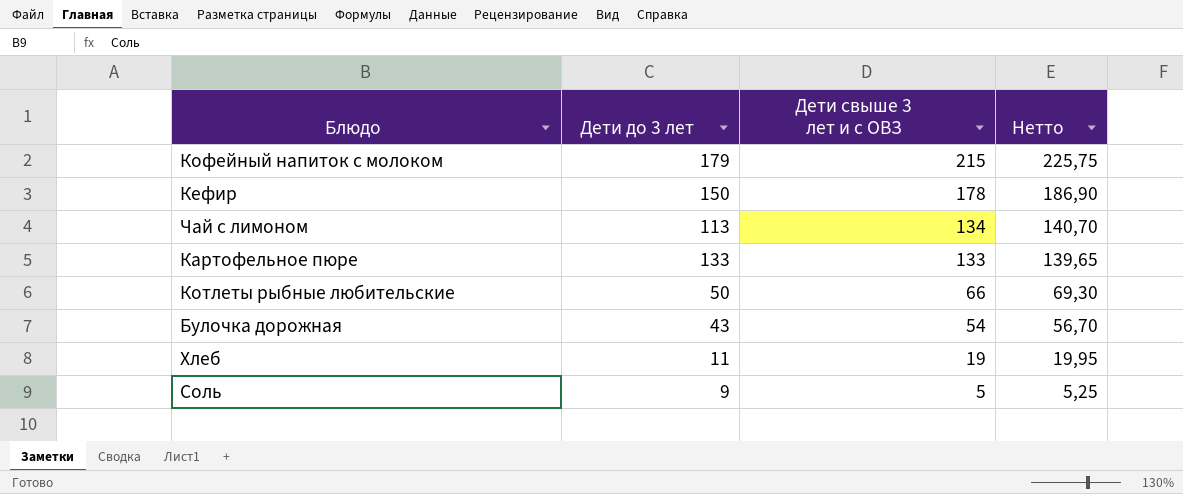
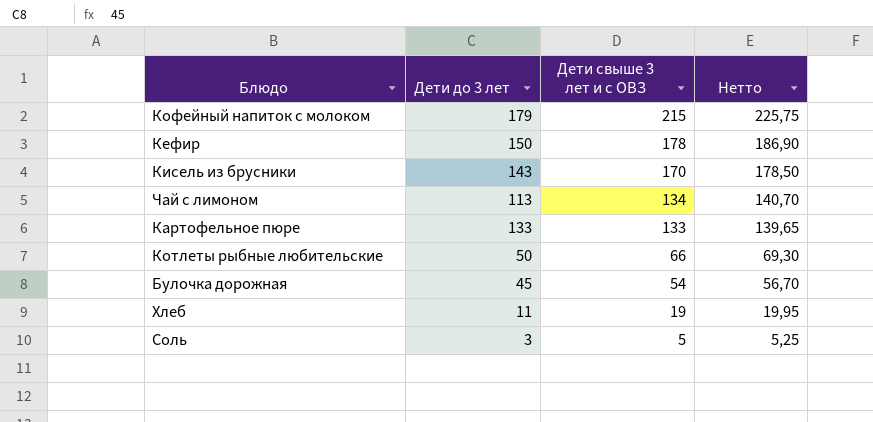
row Кисель из брусники: none -> 143 | 170 | 178,50
Булочка дорожная | Дети до 3 лет: 43 -> 45
Соль | Дети до 3 лет: 9 -> 3

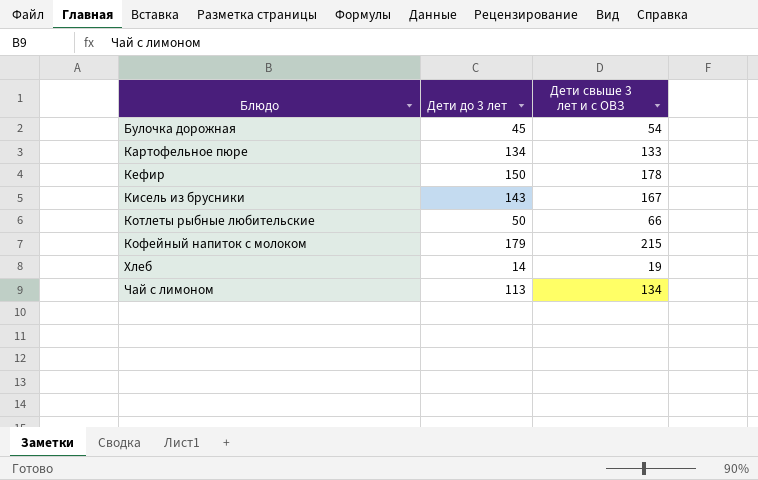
row order: Дети свыше 3 лет и с ОВЗ descending -> Блюдо ascending
column Нетто | formula: [Дети свыше 3 лет и с ОВЗ] * 1,05 -> none
row Соль: 3 | 5 | 5,25 -> none
Картофельное пюре | Дети до 3 лет: 133 -> 134
Кисель из брусники | Дети свыше 3 лет и с ОВЗ: 170 -> 167
Хлеб | Дети до 3 лет: 11 -> 14

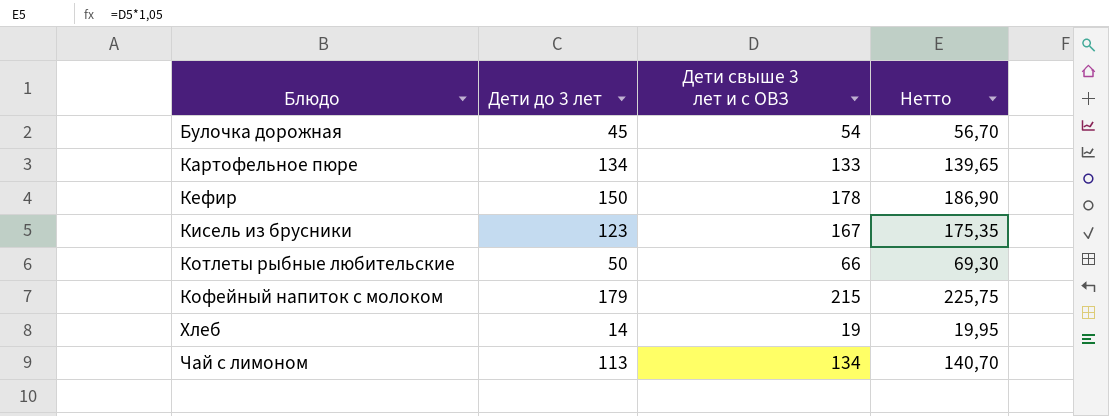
column Нетто | formula: none -> [Дети свыше 3 лет и с ОВЗ] * 1,05
Кисель из брусники | Дети до 3 лет: 143 -> 123

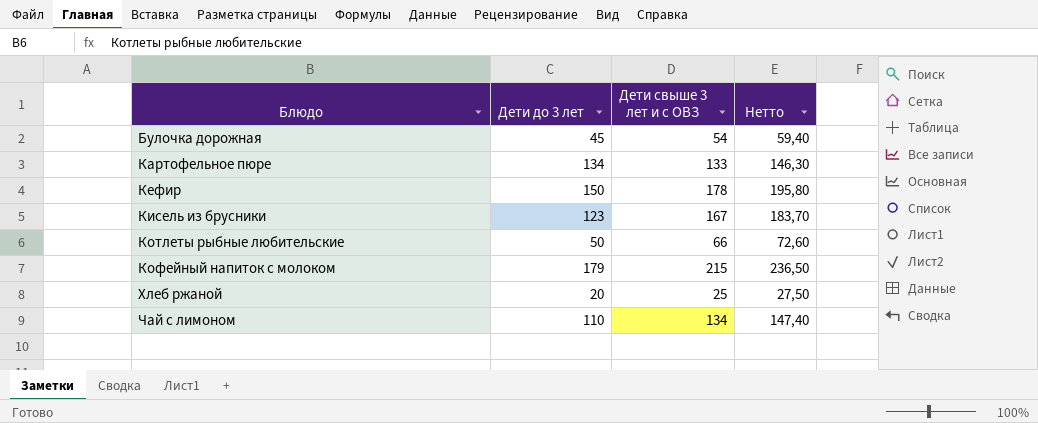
column Нетто | formula: [Дети свыше 3 лет и с ОВЗ] * 1,05 -> [Дети свыше 3 лет и с ОВЗ] * 1,1
row Хлеб: 14 | 19 | 19,95 -> none
row Хлеб ржаной: none -> 20 | 25 | 27,50
Чай с лимоном | Дети до 3 лет: 113 -> 110

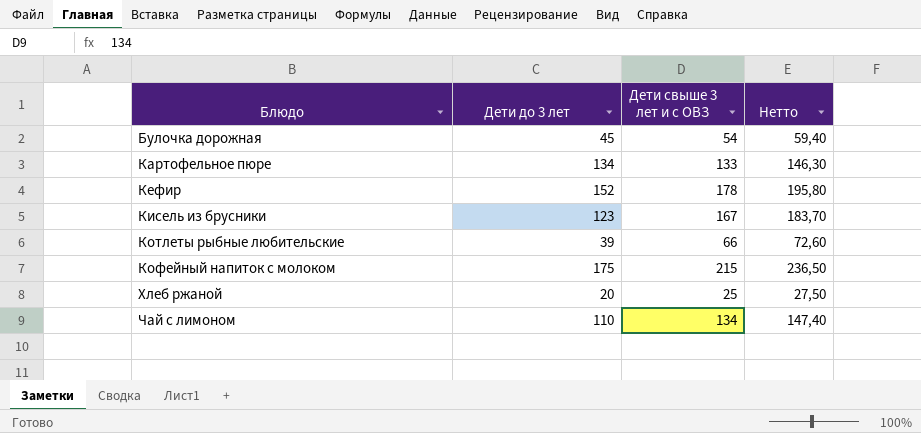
Кефир | Дети до 3 лет: 150 -> 152
Котлеты рыбные любительские | Дети до 3 лет: 50 -> 39
Кофейный напиток с молоком | Дети до 3 лет: 179 -> 175

